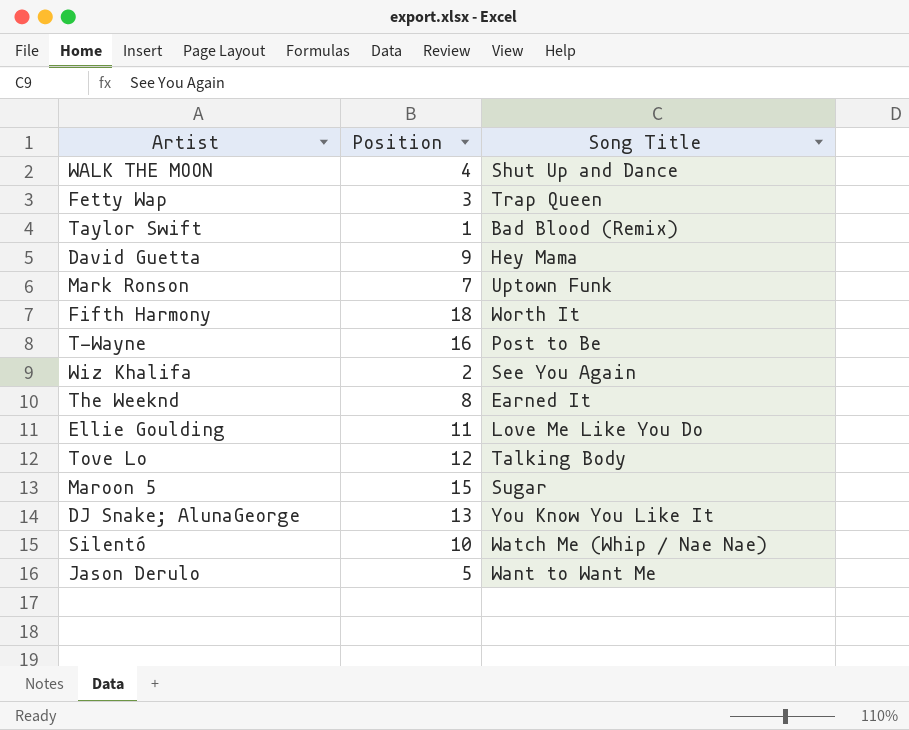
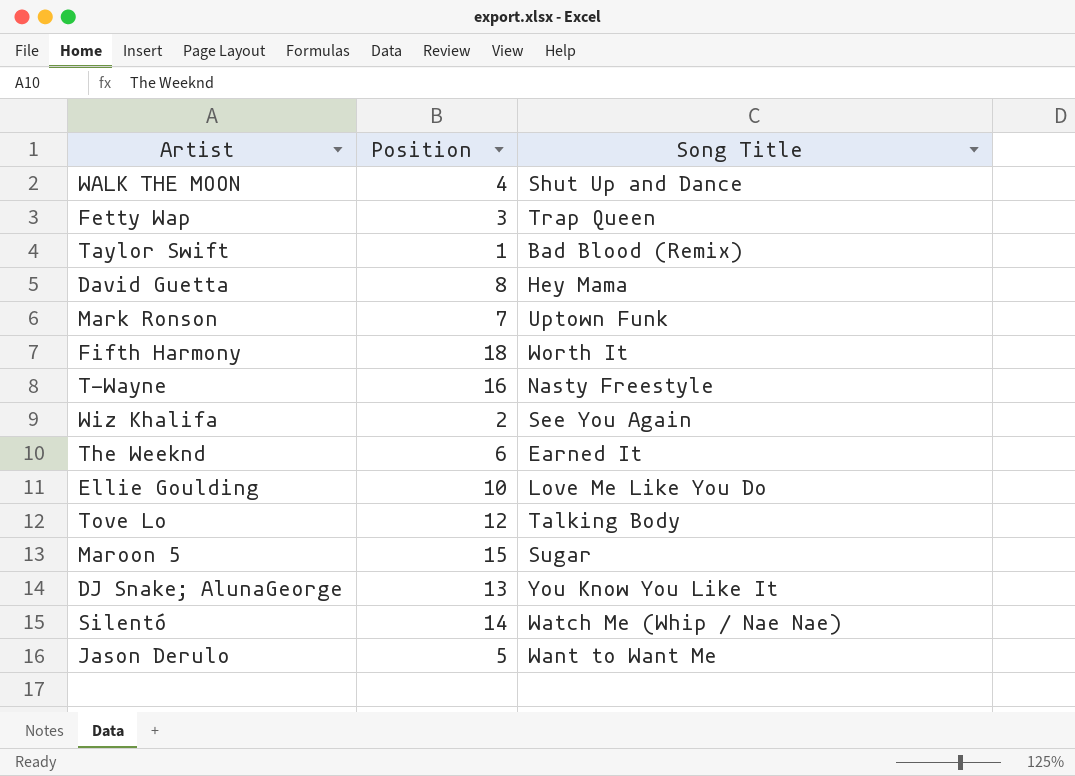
David Guetta | Position: 9 -> 8
T-Wayne | Song Title: Post to Be -> Nasty Freestyle
The Weeknd | Position: 8 -> 6
Ellie Goulding | Position: 11 -> 10
Silentó | Position: 10 -> 14

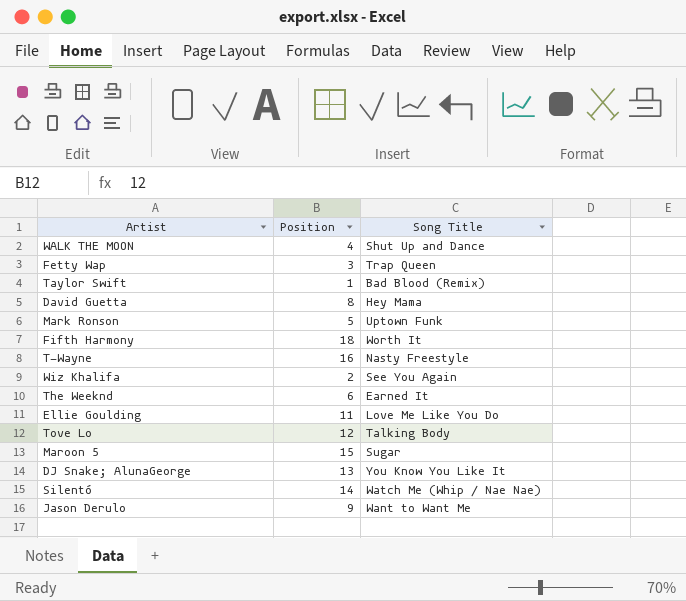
Mark Ronson | Position: 7 -> 5
Ellie Goulding | Position: 10 -> 11
Jason Derulo | Position: 5 -> 9

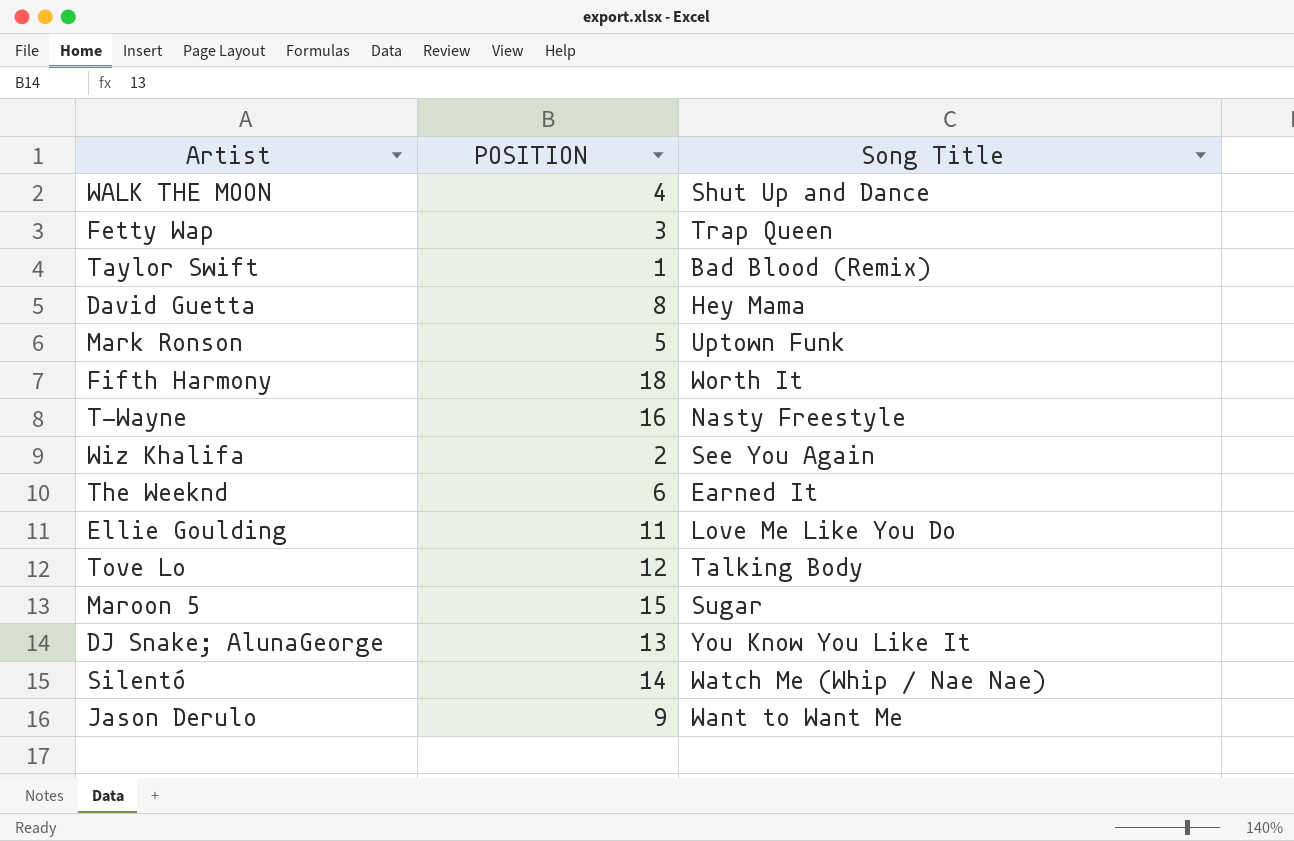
column name: Position -> POSITION

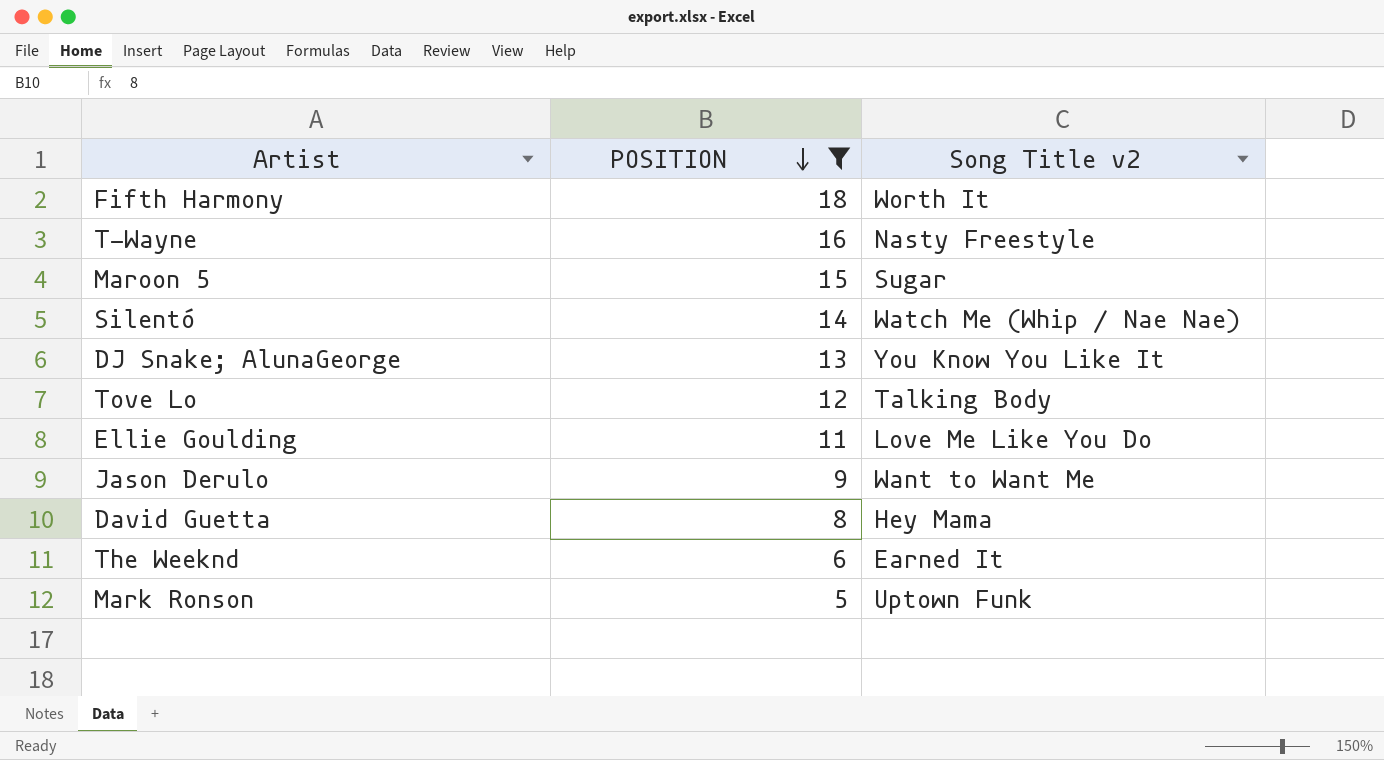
filter: none -> POSITION >= 5
row order: none -> POSITION descending
column name: Song Title -> Song Title v2

